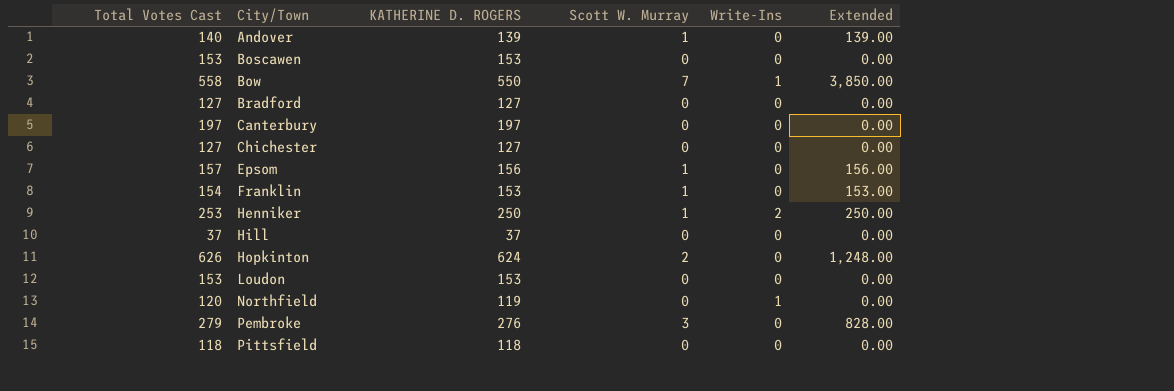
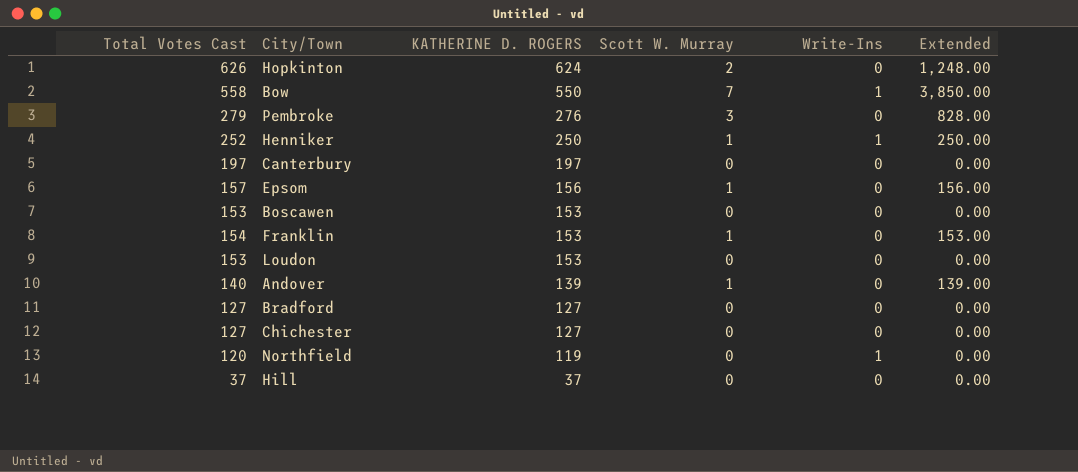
row order: City/Town ascending -> KATHERINE D. ROGERS descending
row Pittsfield: 118 | 118 | 0 | 0 | 0.00 -> none
Henniker | Total Votes Cast: 253 -> 252
Henniker | Write-Ins: 2 -> 1

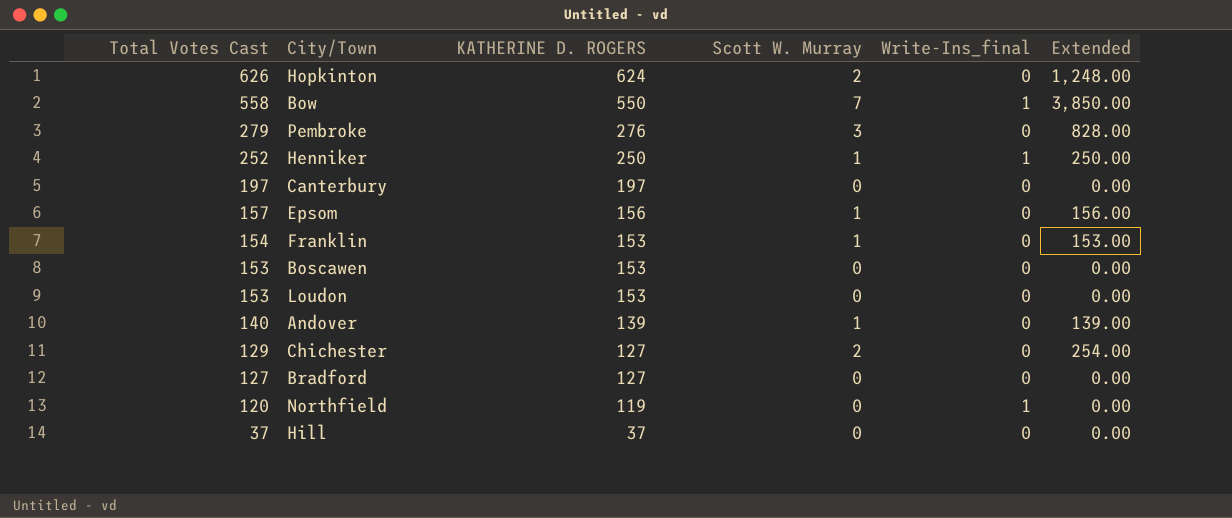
row order: KATHERINE D. ROGERS descending -> Total Votes Cast descending
column name: Write-Ins -> Write-Ins_final
Chichester | Total Votes Cast: 127 -> 129
Chichester | Scott W. Murray: 0 -> 2
Chichester | Extended: 0.00 -> 254.00

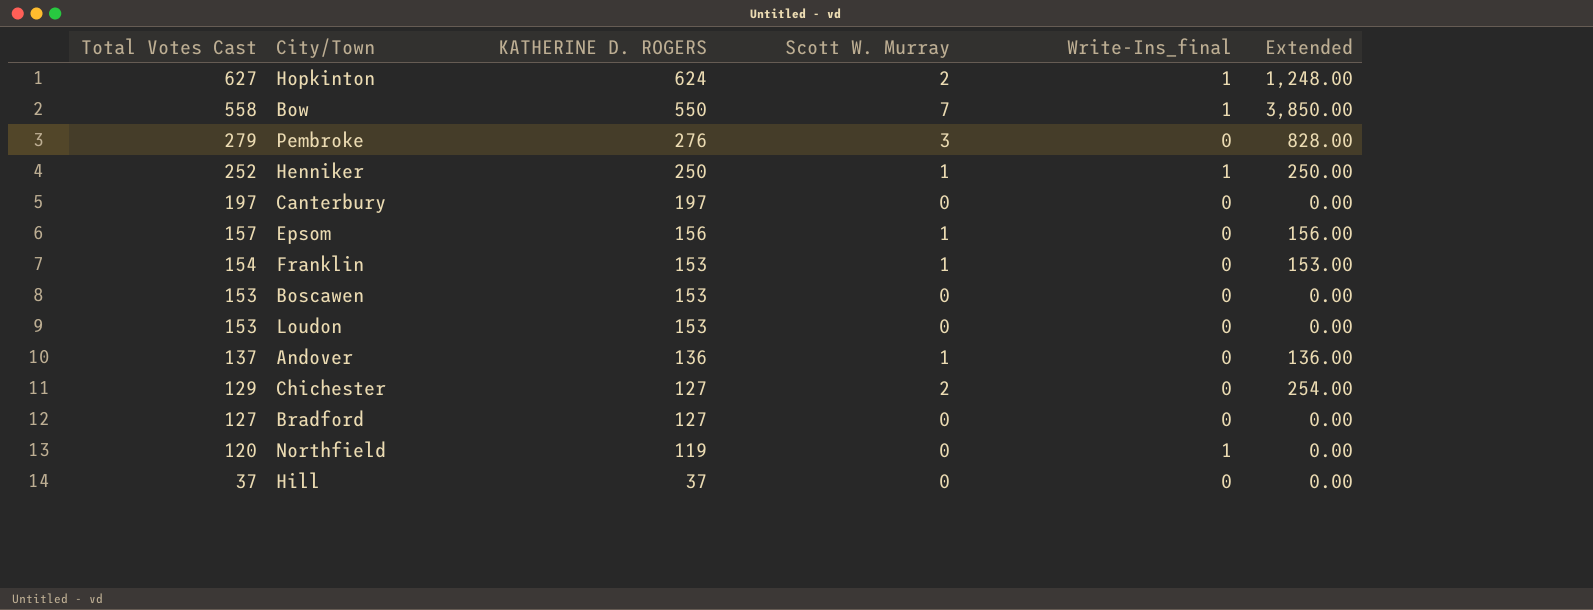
Hopkinton | Total Votes Cast: 626 -> 627
Hopkinton | Write-Ins_final: 0 -> 1
Andover | Total Votes Cast: 140 -> 137
Andover | KATHERINE D. ROGERS: 139 -> 136
Andover | Extended: 139.00 -> 136.00

